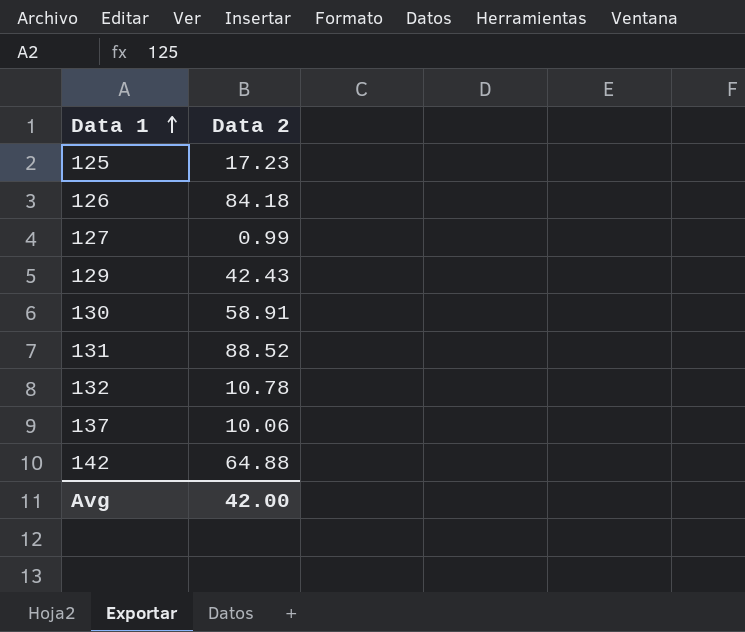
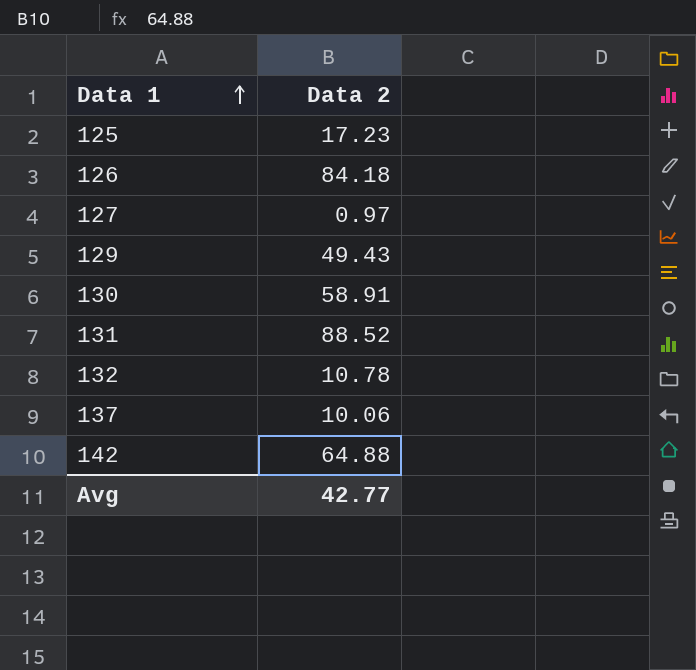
127 | Data 2: 0.99 -> 0.97
129 | Data 2: 42.43 -> 49.43
Avg | Data 2: 42.00 -> 42.77

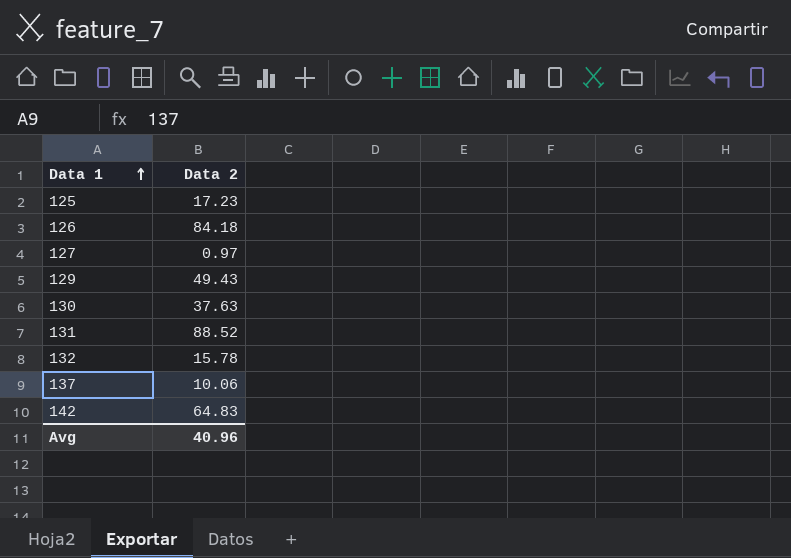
130 | Data 2: 58.91 -> 37.63
132 | Data 2: 10.78 -> 15.78
142 | Data 2: 64.88 -> 64.83
Avg | Data 2: 42.77 -> 40.96

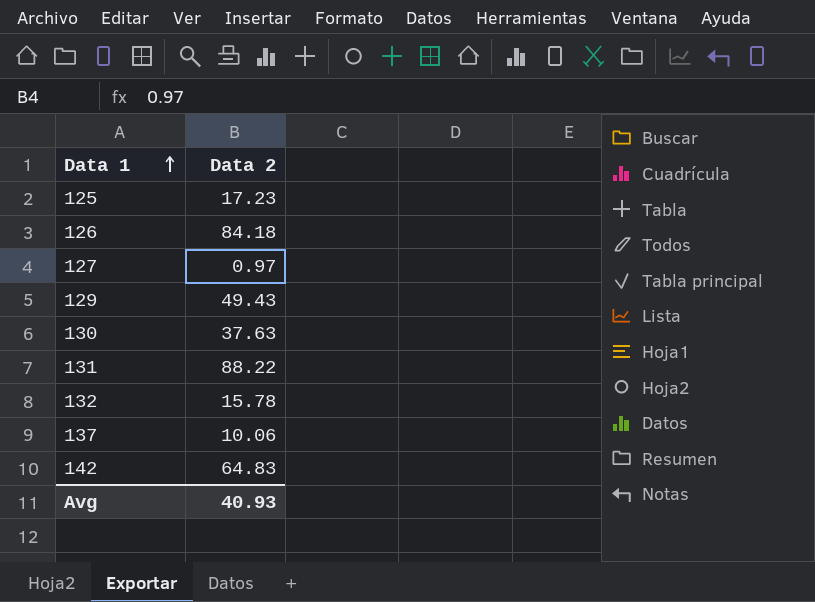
131 | Data 2: 88.52 -> 88.22
Avg | Data 2: 40.96 -> 40.93

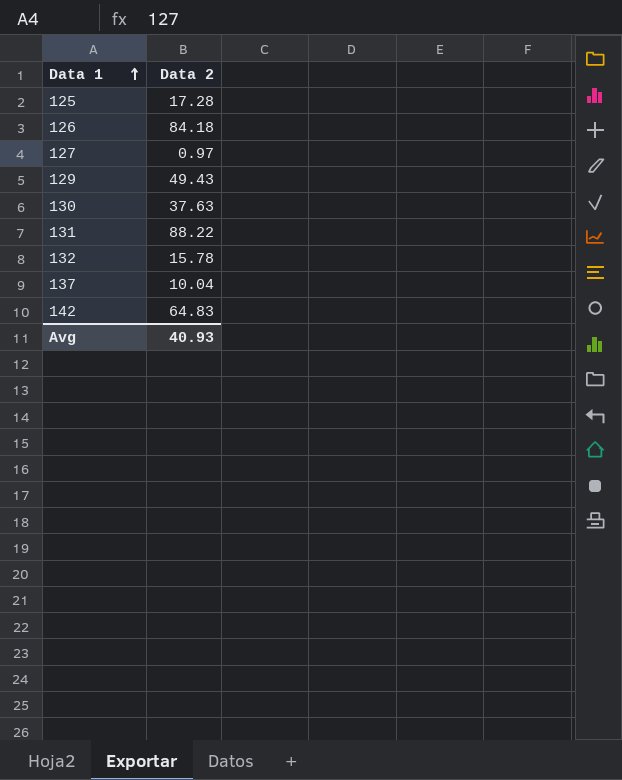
125 | Data 2: 17.23 -> 17.28
137 | Data 2: 10.06 -> 10.04

